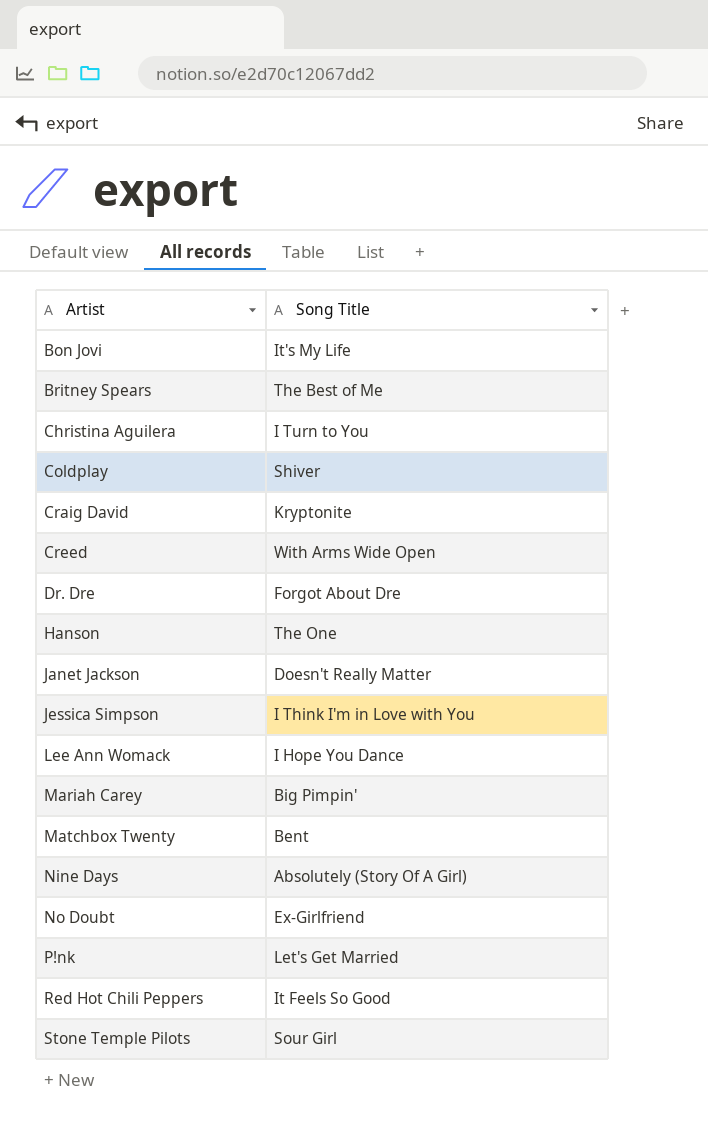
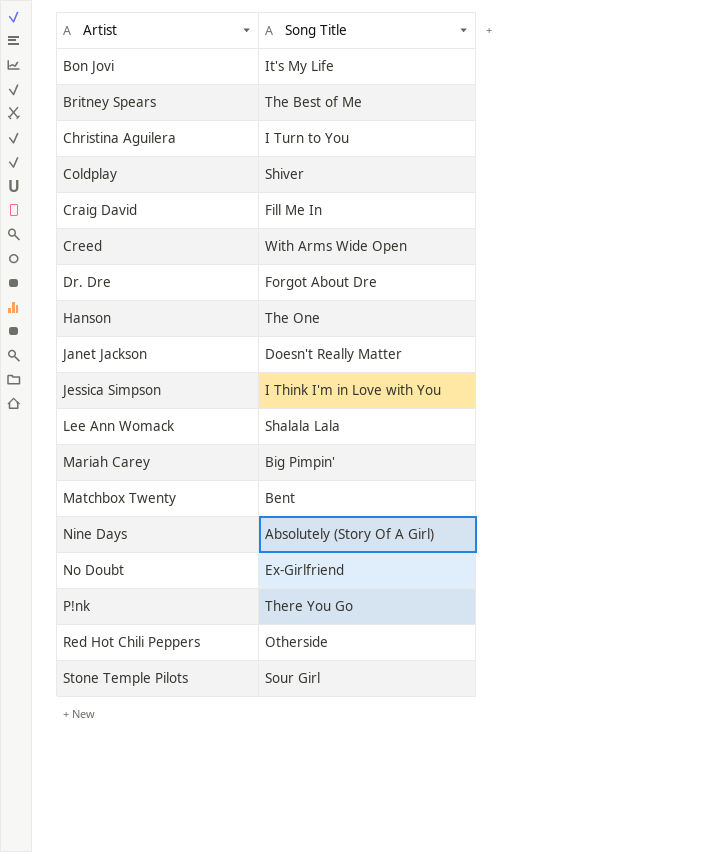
Craig David | Song Title: Kryptonite -> Fill Me In
Lee Ann Womack | Song Title: I Hope You Dance -> Shalala Lala
P!nk | Song Title: Let's Get Married -> There You Go
Red Hot Chili Peppers | Song Title: It Feels So Good -> Otherside

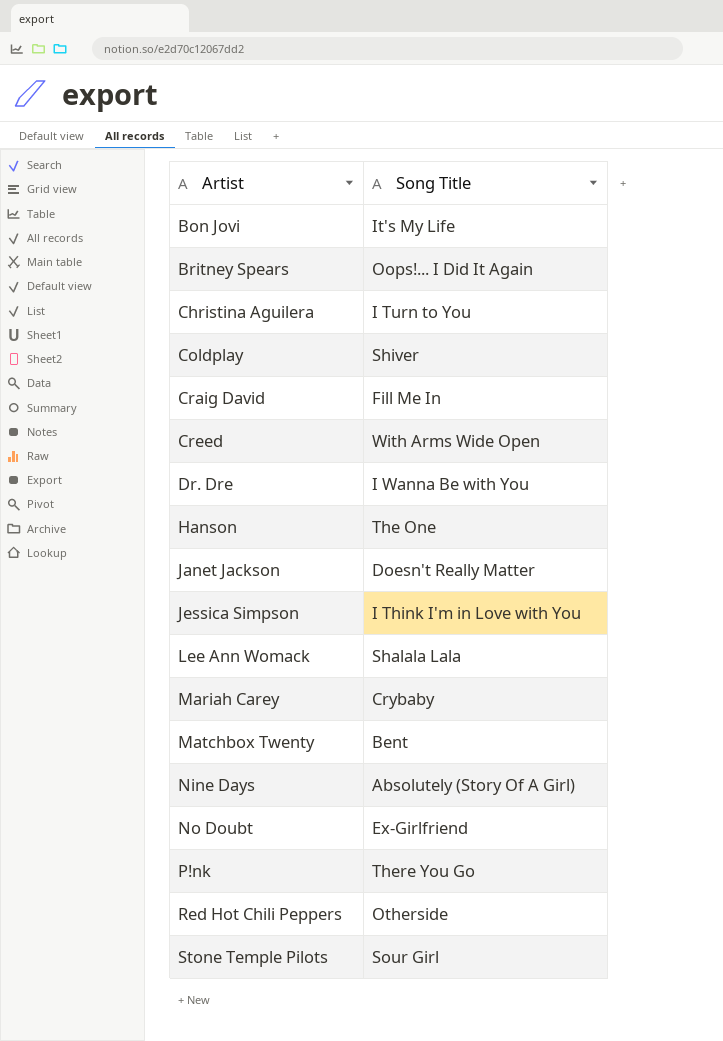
Britney Spears | Song Title: The Best of Me -> Oops!... I Did It Again
Dr. Dre | Song Title: Forgot About Dre -> I Wanna Be with You
Mariah Carey | Song Title: Big Pimpin' -> Crybaby

